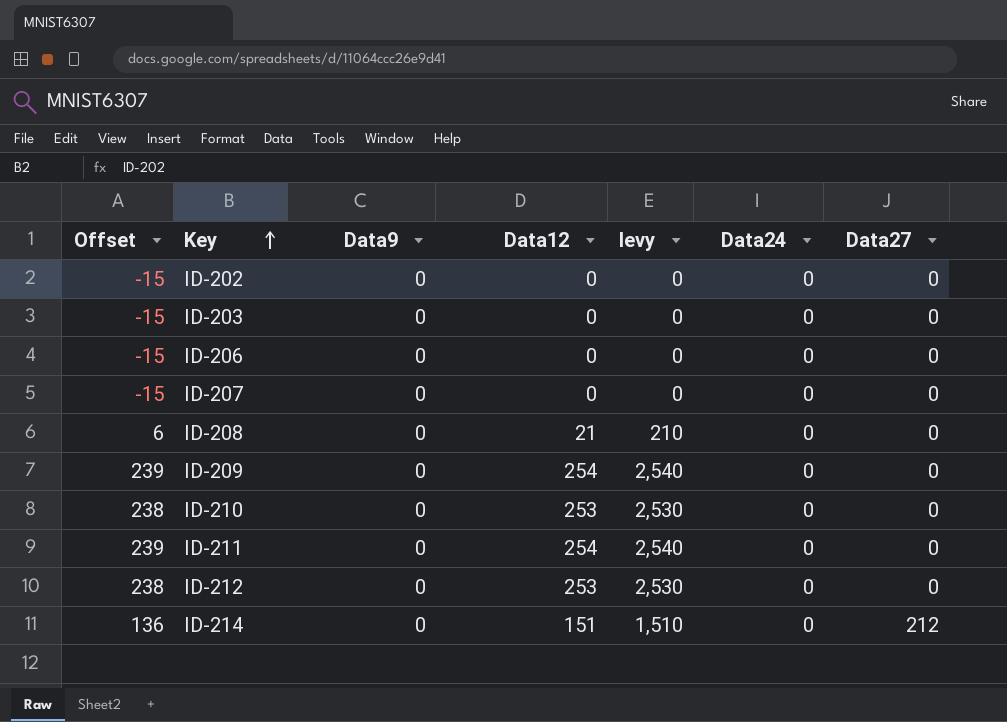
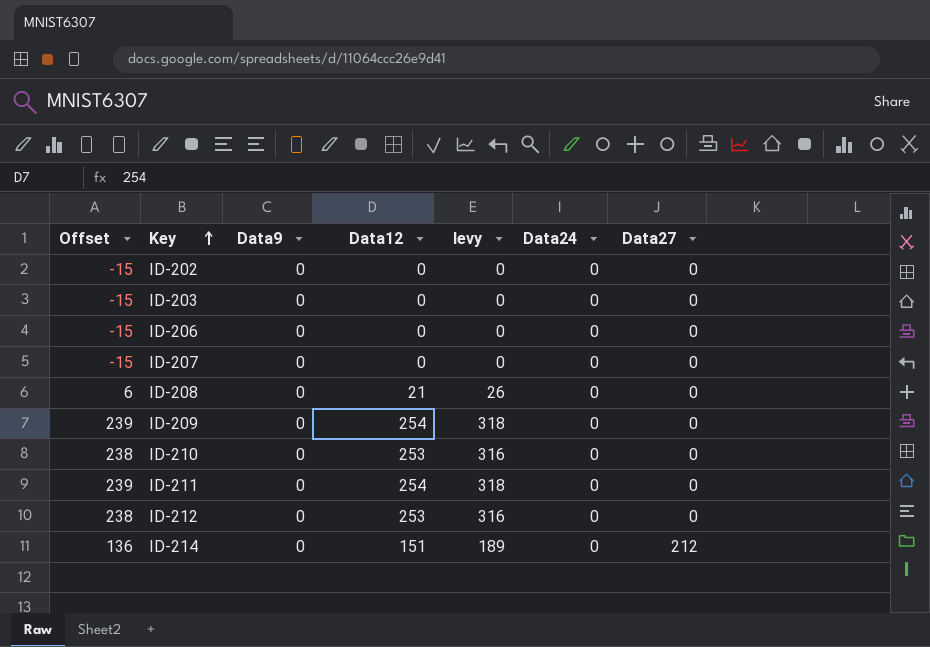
column levy | formula: [Data12] * 10 -> [Data12] * 1.25

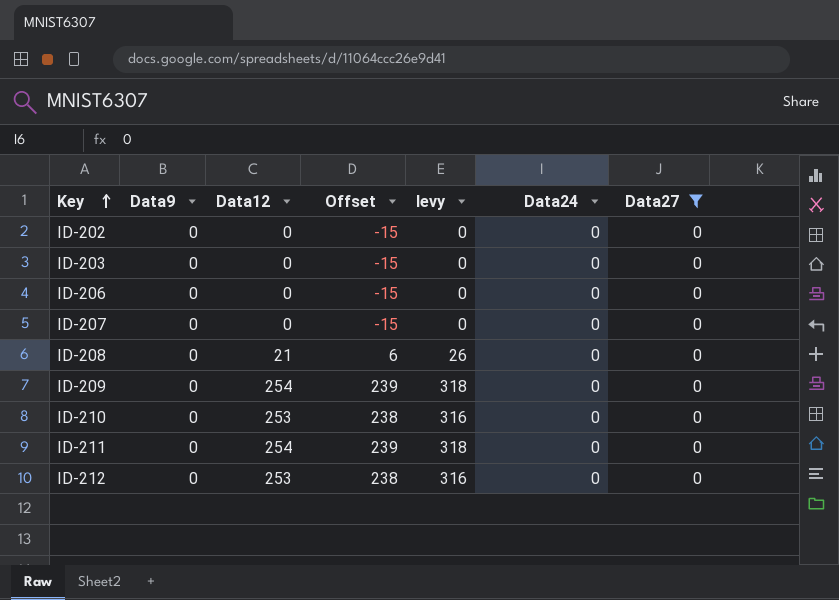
filter: none -> Data27 = 0
column Offset | position: 1 -> 4

